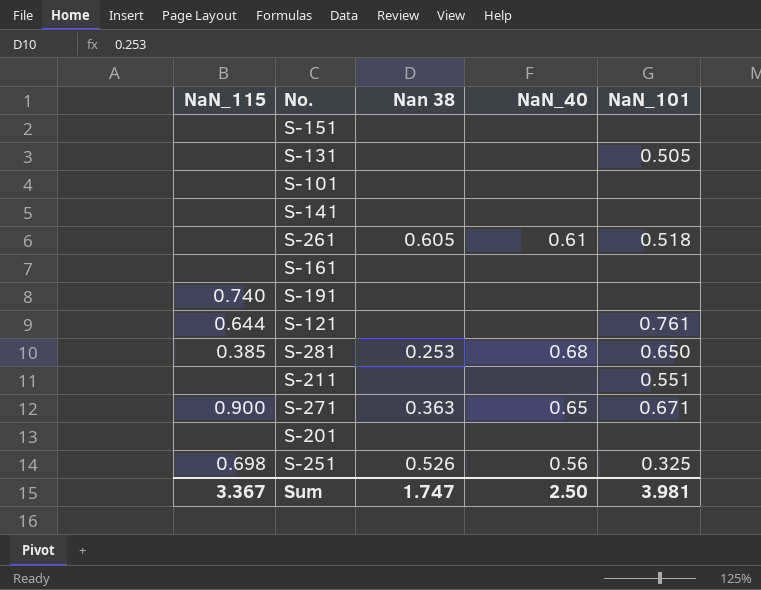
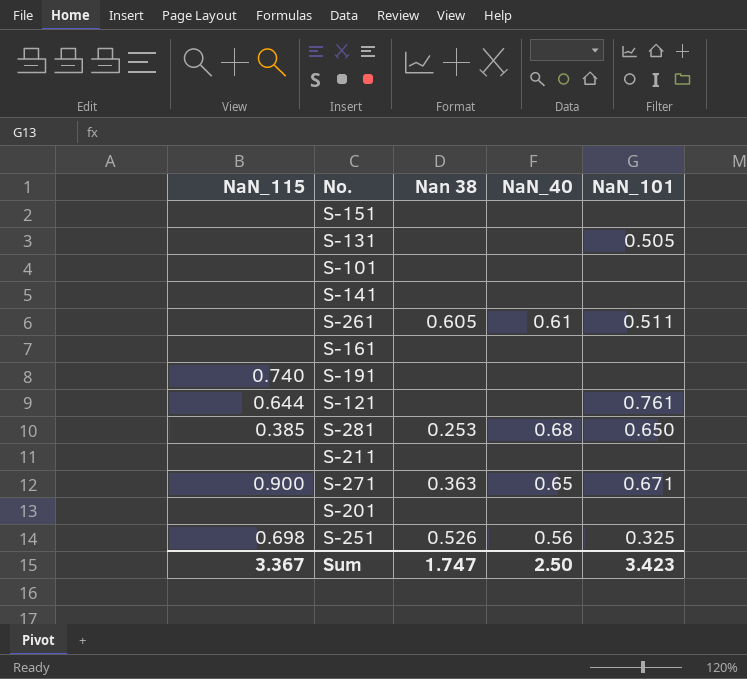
S-261 | NaN_101: 0.518 -> 0.511
S-211 | NaN_101: 0.551 -> none
Sum | NaN_101: 3.981 -> 3.423

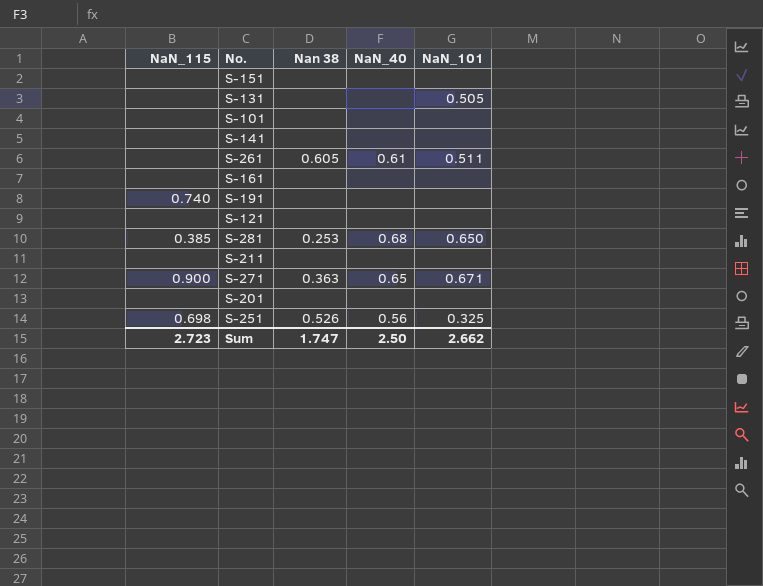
S-121 | NaN_115: 0.644 -> none
S-121 | NaN_101: 0.761 -> none
Sum | NaN_115: 3.367 -> 2.723
Sum | NaN_101: 3.423 -> 2.662

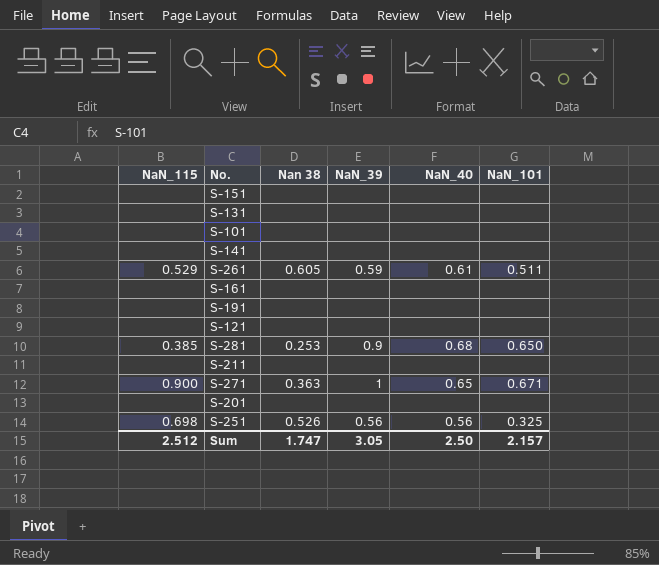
column NaN_39 | position: none -> 4
S-131 | NaN_101: 0.505 -> none
S-261 | NaN_115: none -> 0.529
S-191 | NaN_115: 0.740 -> none
Sum | NaN_115: 2.723 -> 2.512
Sum | NaN_101: 2.662 -> 2.157

